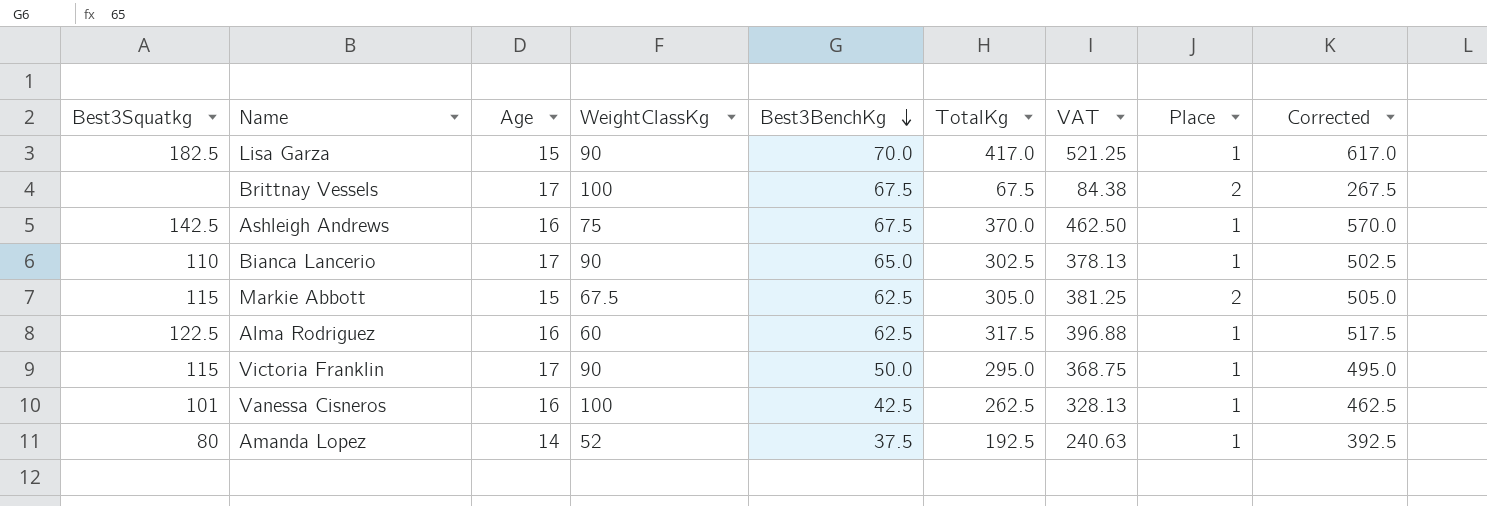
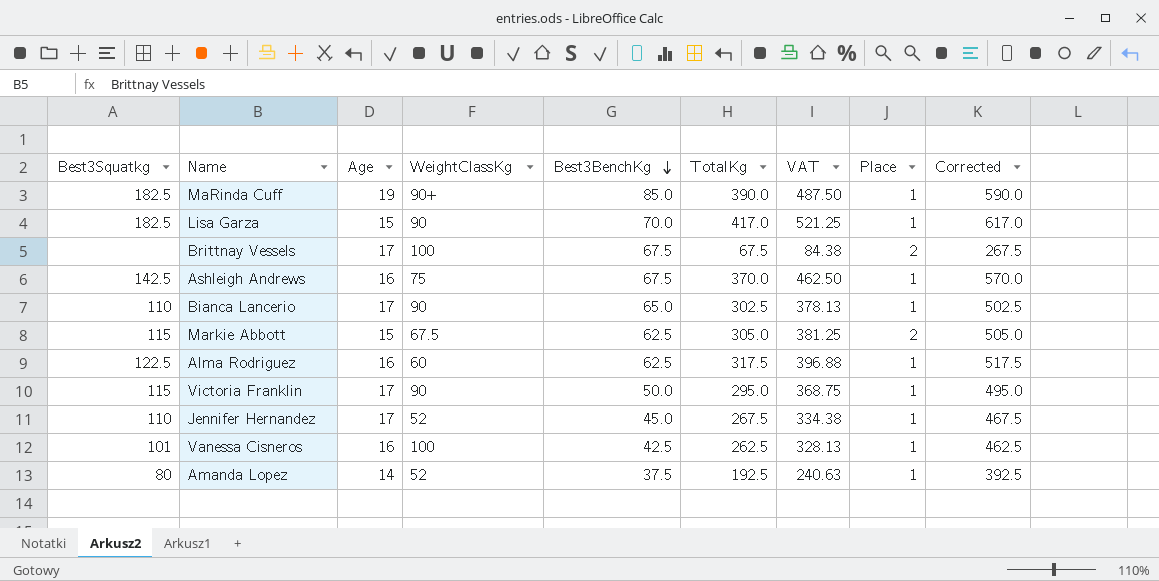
row MaRinda Cuff: none -> 182.5 | 19 | 90+ | 85.0 | 390.0 | 487.50 | 1 | 590.0
row Jennifer Hernandez: none -> 110 | 17 | 52 | 45.0 | 267.5 | 334.38 | 1 | 467.5

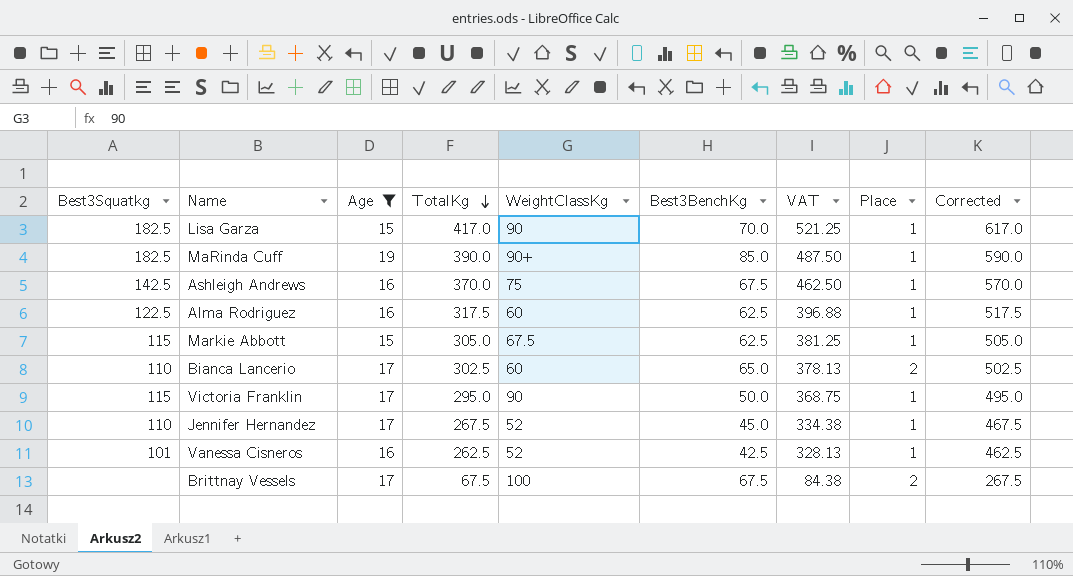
filter: none -> Age != 14
row order: Best3BenchKg descending -> TotalKg descending
column TotalKg | position: 6 -> 4
Markie Abbott | Place: 2 -> 1
Bianca Lancerio | WeightClassKg: 90 -> 60
Bianca Lancerio | Place: 1 -> 2
Vanessa Cisneros | WeightClassKg: 100 -> 52

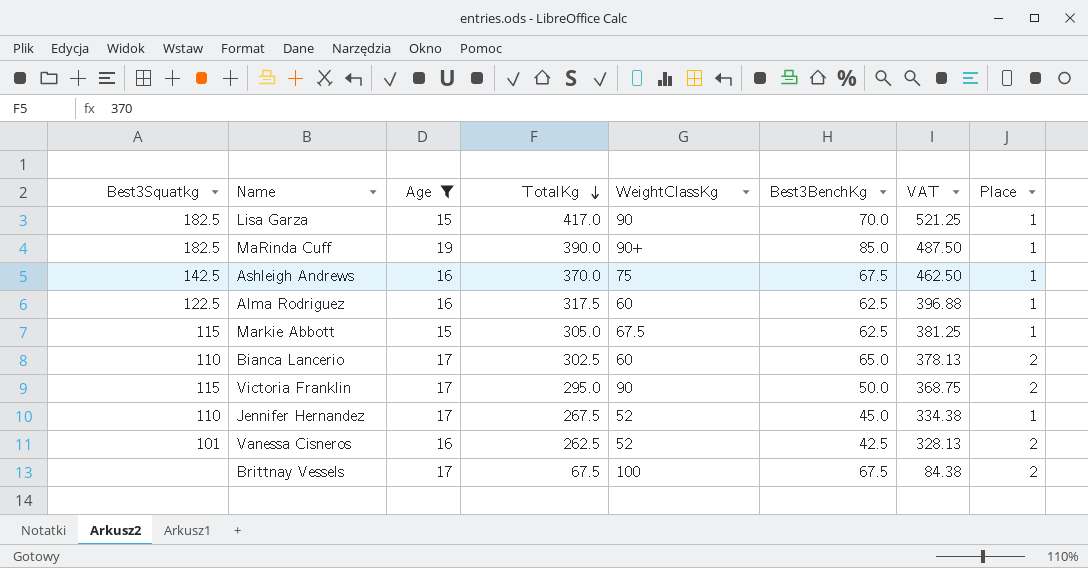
column Corrected | formula: [TotalKg] + 200 -> none
Victoria Franklin | Place: 1 -> 2
Vanessa Cisneros | Place: 1 -> 2

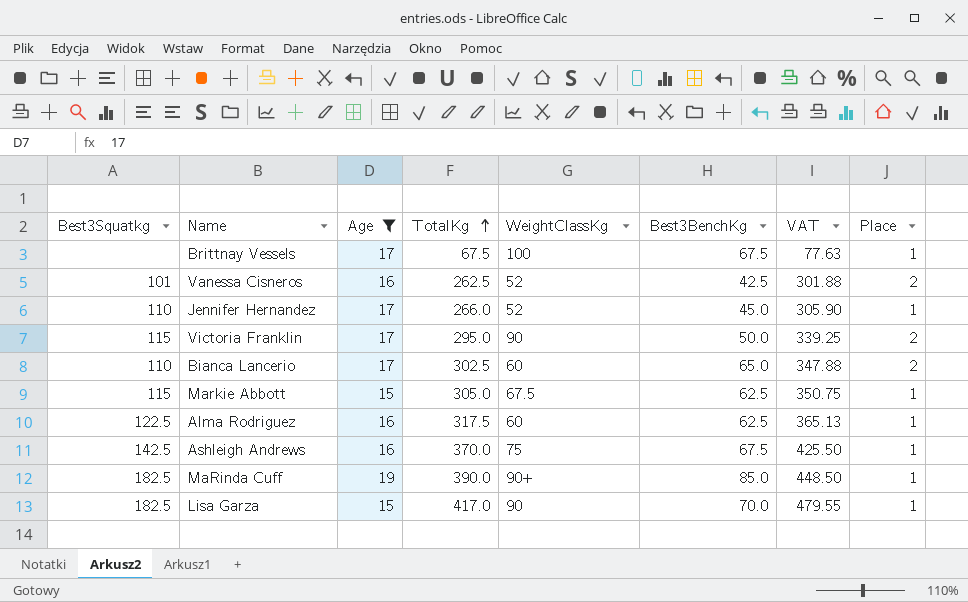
row order: TotalKg descending -> TotalKg ascending
column VAT | formula: [TotalKg] * 1.25 -> [TotalKg] * 1.15
Brittnay Vessels | Place: 2 -> 1
Jennifer Hernandez | TotalKg: 267.5 -> 266.0

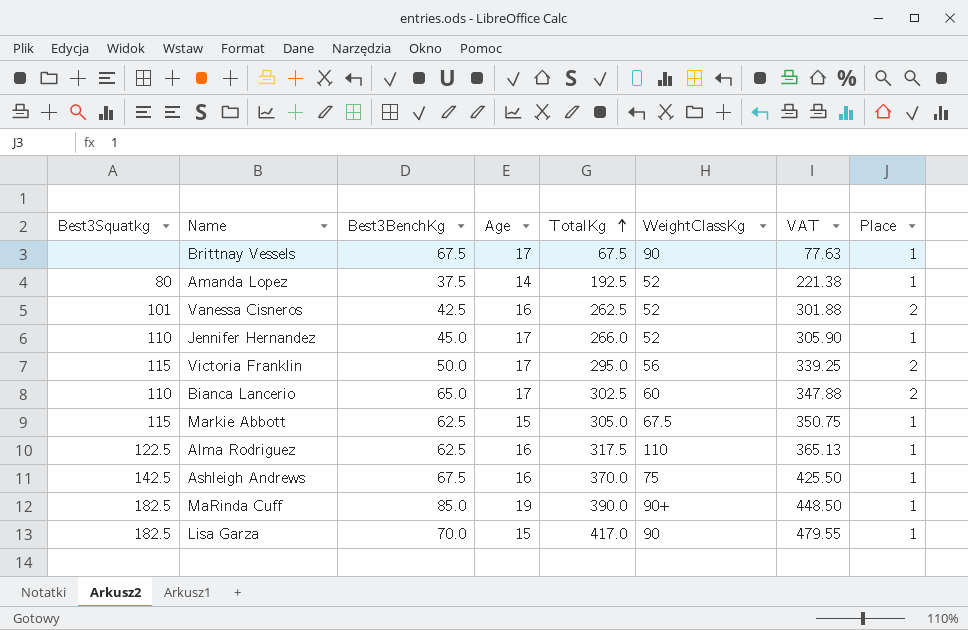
filter: Age != 14 -> none
column Best3BenchKg | position: 6 -> 3
Brittnay Vessels | WeightClassKg: 100 -> 90
Victoria Franklin | WeightClassKg: 90 -> 56
Alma Rodriguez | WeightClassKg: 60 -> 110

